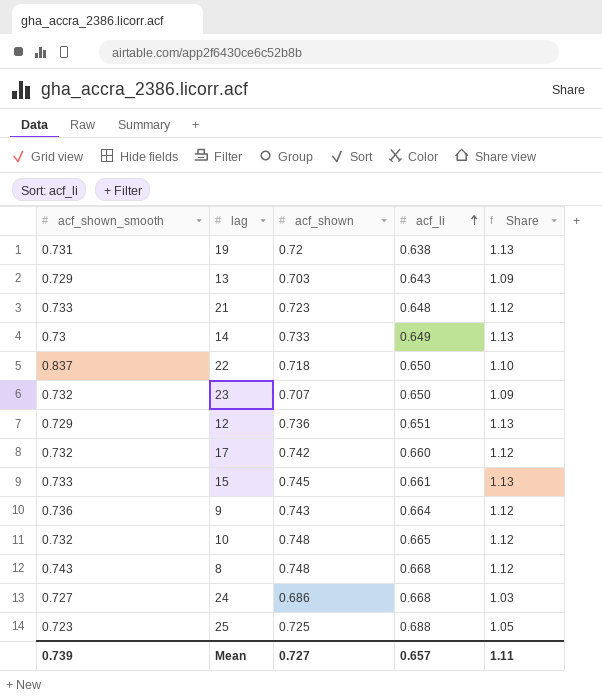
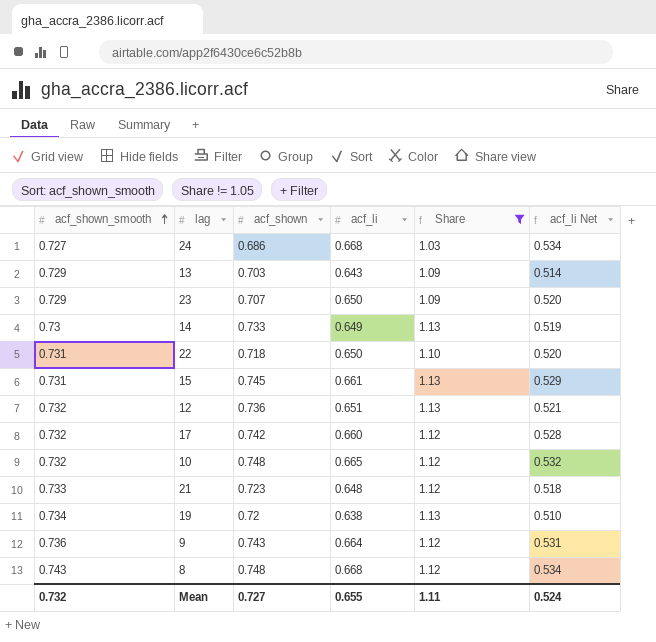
filter: none -> Share != 1.05
row order: acf_li ascending -> acf_shown_smooth ascending
column acf_li Net | formula: none -> [acf_li] * 0.8
23 | acf_shown_smooth: 0.732 -> 0.729
22 | acf_shown_smooth: 0.837 -> 0.731
15 | acf_shown_smooth: 0.733 -> 0.731
12 | acf_shown_smooth: 0.729 -> 0.732
19 | acf_shown_smooth: 0.731 -> 0.734
Mean | acf_shown_smooth: 0.739 -> 0.732
Mean | acf_li: 0.657 -> 0.655

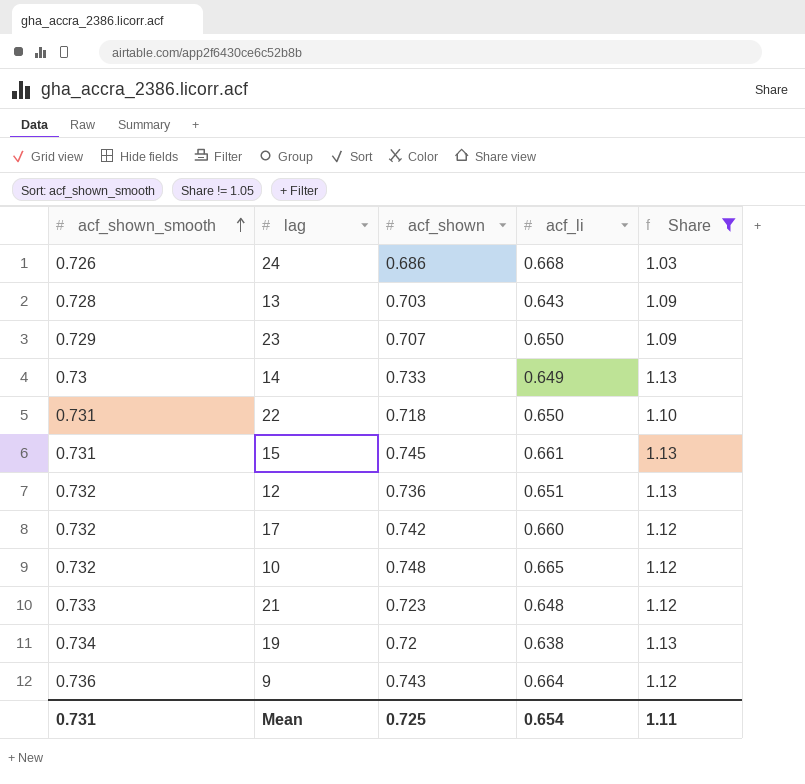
column acf_li Net | formula: [acf_li] * 0.8 -> none
row 8: 0.743 | 0.748 | 0.668 | 1.12 | 0.534 -> none
24 | acf_shown_smooth: 0.727 -> 0.726
13 | acf_shown_smooth: 0.729 -> 0.728
Mean | acf_shown_smooth: 0.732 -> 0.731
Mean | acf_shown: 0.727 -> 0.725
Mean | acf_li: 0.655 -> 0.654

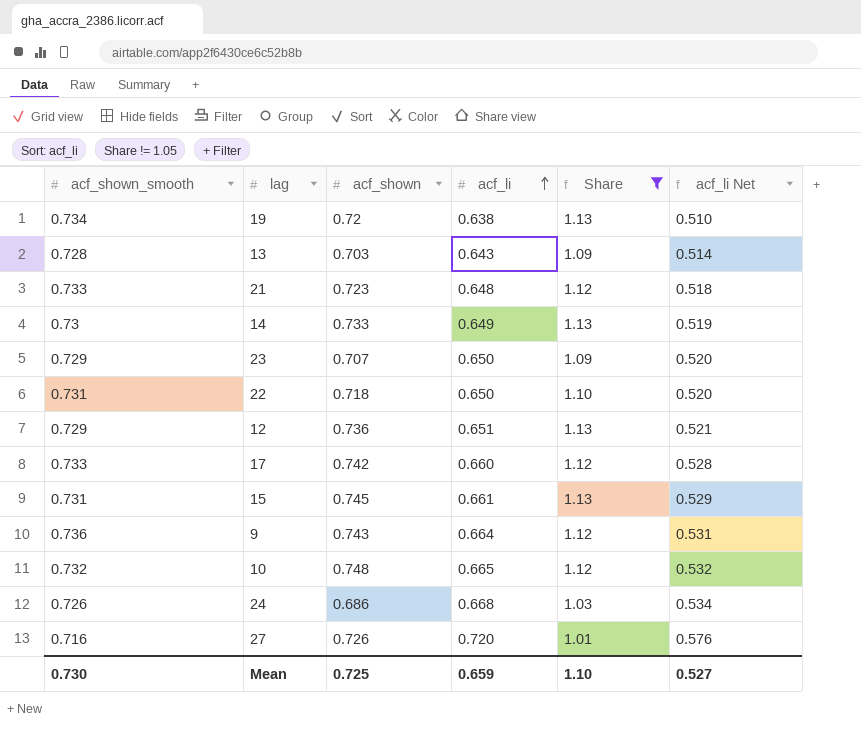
row order: acf_shown_smooth ascending -> acf_li ascending
column acf_li Net | formula: none -> [acf_li] * 0.8
12 | acf_shown_smooth: 0.732 -> 0.729
17 | acf_shown_smooth: 0.732 -> 0.733
row 27: none -> 0.716 | 0.726 | 0.720 | 1.01 | 0.576
Mean | acf_shown_smooth: 0.731 -> 0.730
Mean | acf_li: 0.654 -> 0.659
Mean | Share: 1.11 -> 1.10

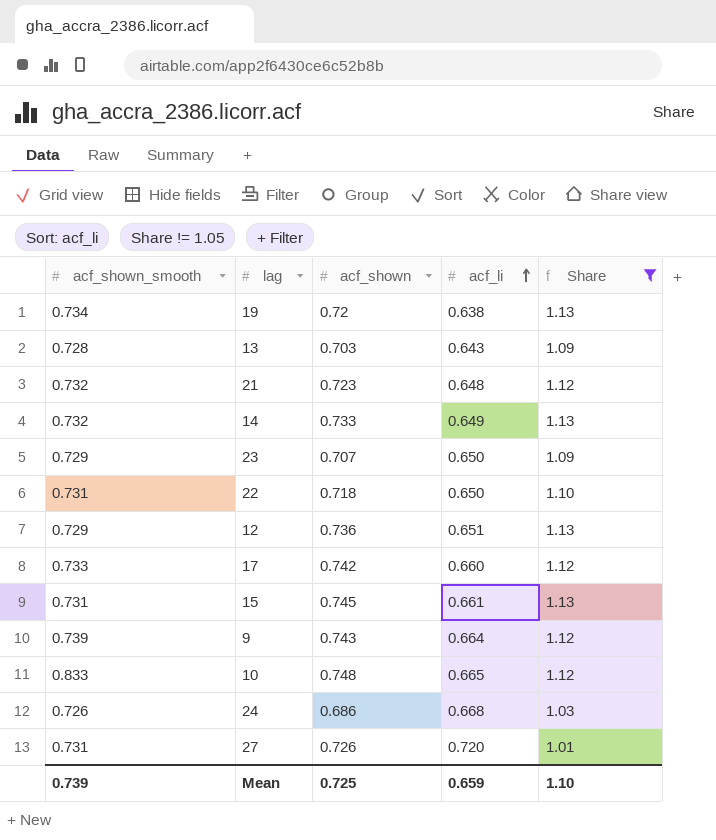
column acf_li Net | formula: [acf_li] * 0.8 -> none
21 | acf_shown_smooth: 0.733 -> 0.732
14 | acf_shown_smooth: 0.73 -> 0.732
9 | acf_shown_smooth: 0.736 -> 0.739
10 | acf_shown_smooth: 0.732 -> 0.833
27 | acf_shown_smooth: 0.716 -> 0.731
Mean | acf_shown_smooth: 0.730 -> 0.739

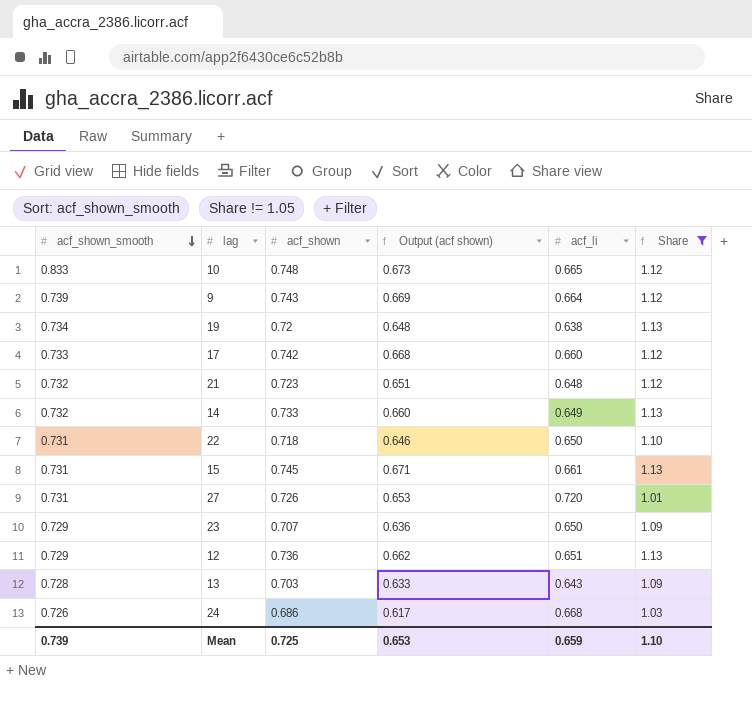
row order: acf_li ascending -> acf_shown_smooth descending
column Output (acf shown) | formula: none -> [acf_shown] * 0.9

